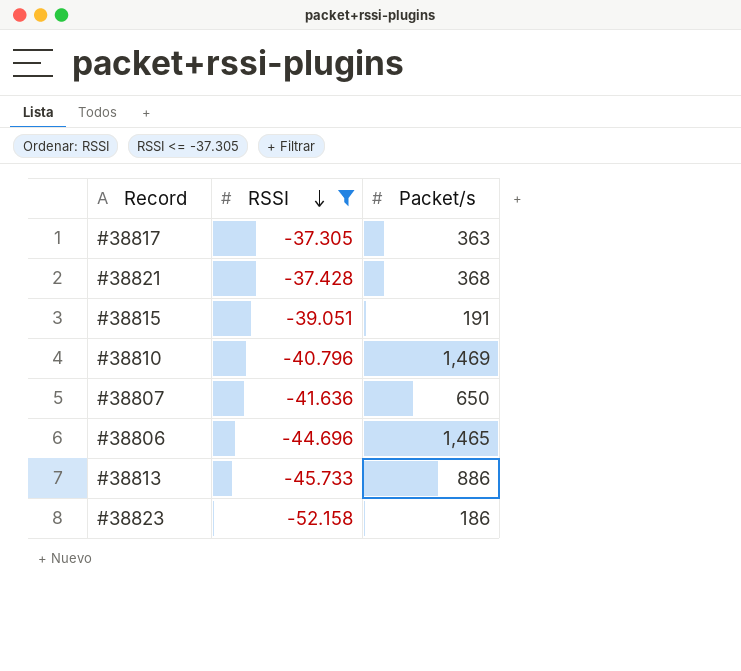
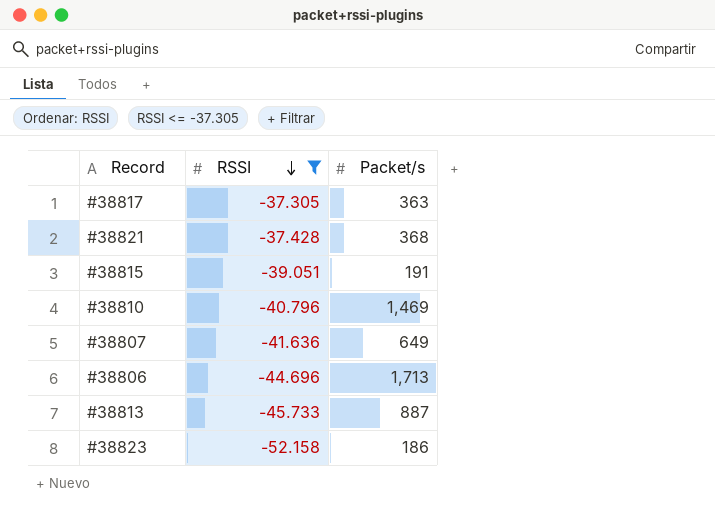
#38807 | Packet/s: 650 -> 649
#38806 | Packet/s: 1,465 -> 1,713
#38813 | Packet/s: 886 -> 887

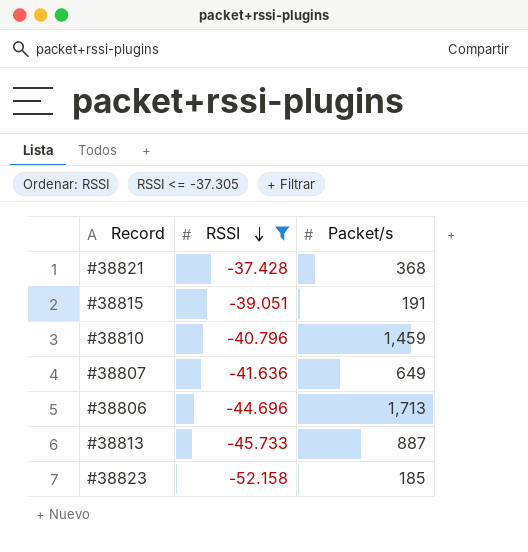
row #38817: -37.305 | 363 -> none
#38810 | Packet/s: 1,469 -> 1,459
#38823 | Packet/s: 186 -> 185

